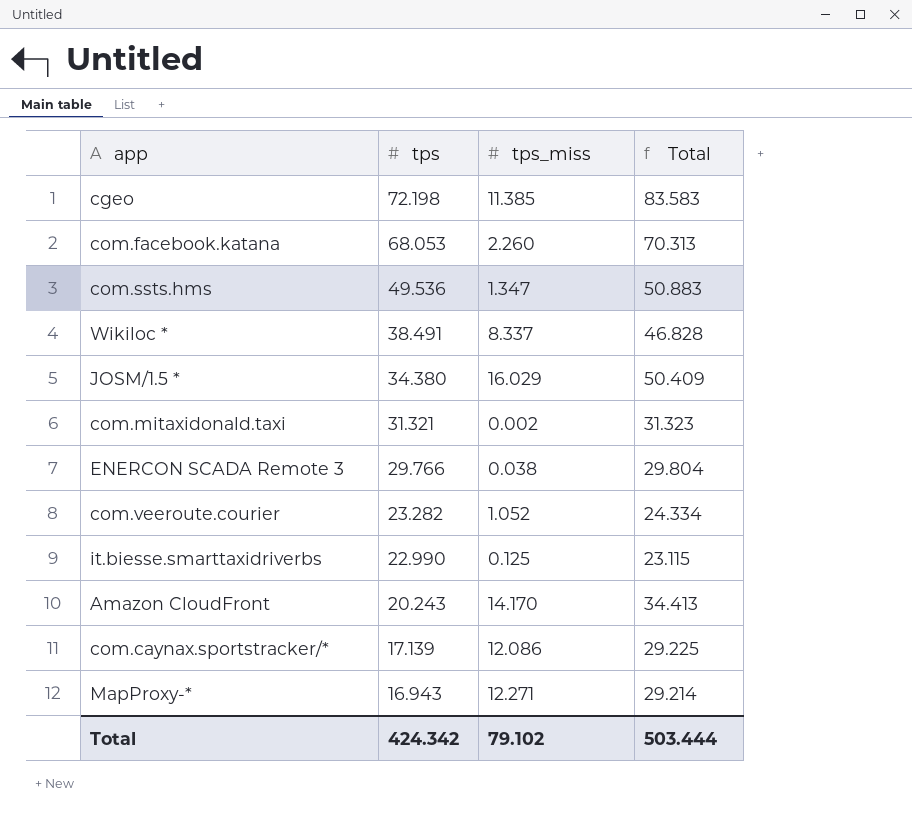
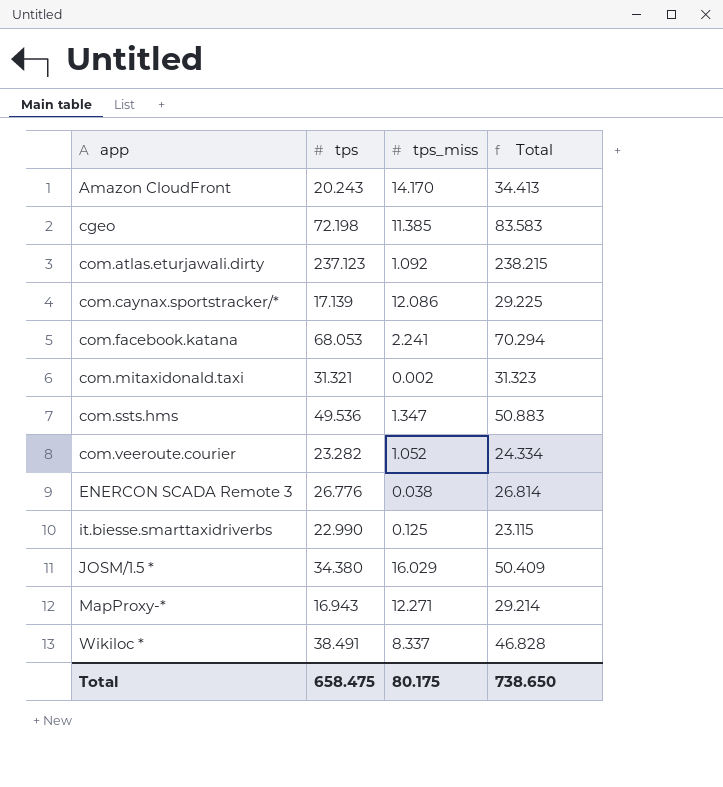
row order: tps descending -> app ascending
row com.atlas.eturjawali.dirty: none -> 237.123 | 1.092 | 238.215
com.facebook.katana | tps_miss: 2.260 -> 2.241
com.facebook.katana | Total: 70.313 -> 70.294
ENERCON SCADA Remote 3 | tps: 29.766 -> 26.776
ENERCON SCADA Remote 3 | Total: 29.804 -> 26.814
Total | tps: 424.342 -> 658.475
Total | tps_miss: 79.102 -> 80.175
Total | Total: 503.444 -> 738.650

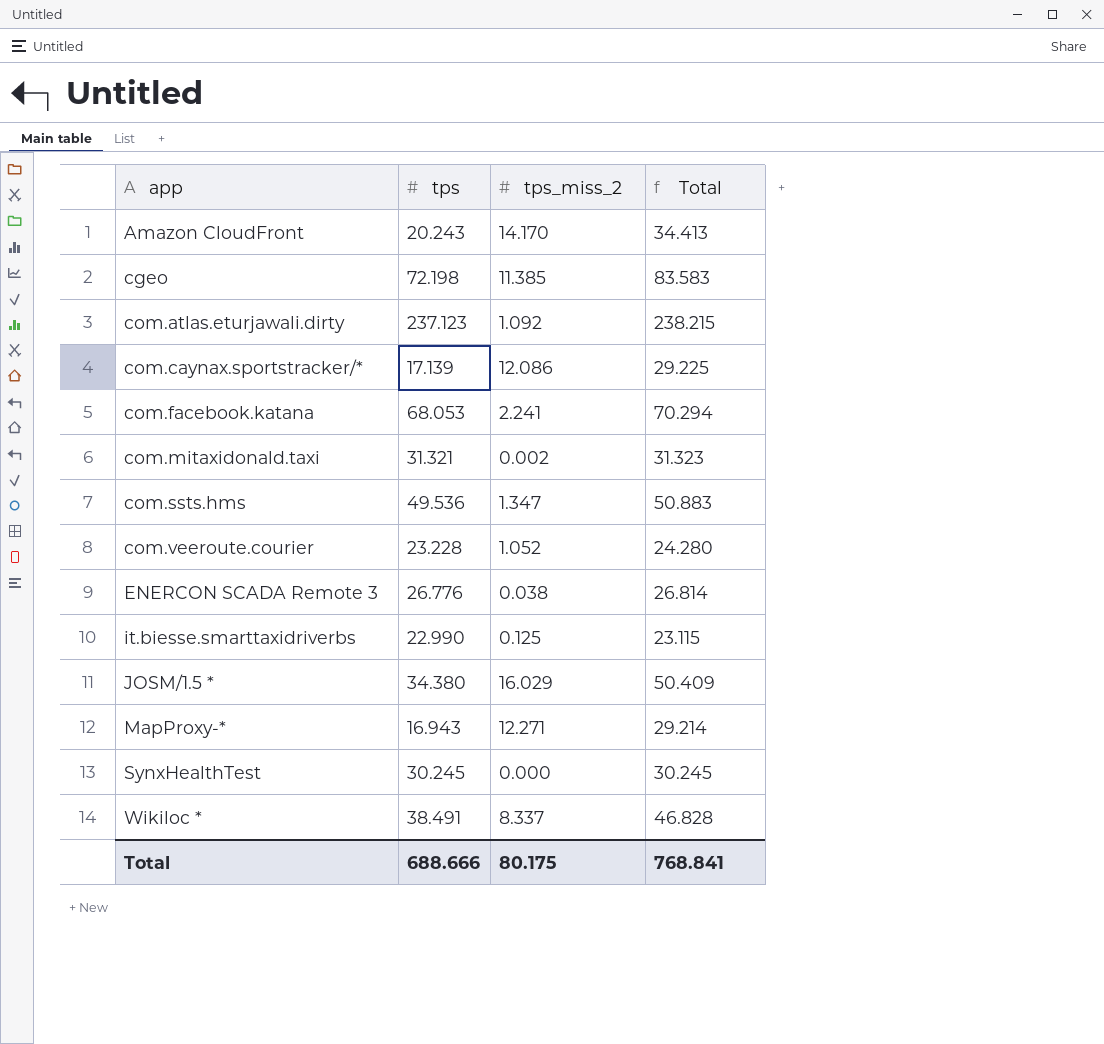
column name: tps_miss -> tps_miss_2
com.veeroute.courier | tps: 23.282 -> 23.228
com.veeroute.courier | Total: 24.334 -> 24.280
row SynxHealthTest: none -> 30.245 | 0.000 | 30.245
Total | tps: 658.475 -> 688.666
Total | Total: 738.650 -> 768.841

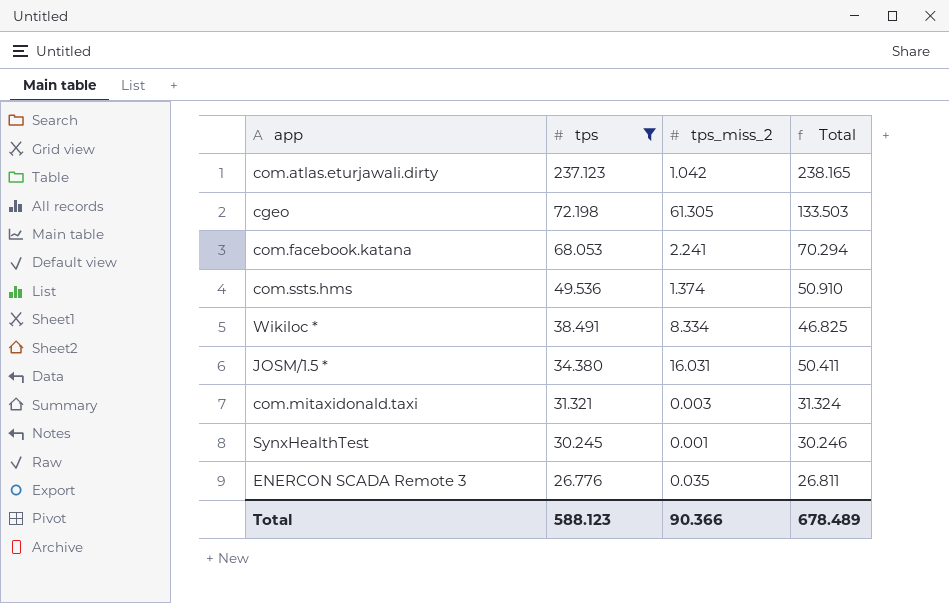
filter: none -> tps >= 26.776
row order: app ascending -> tps descending
com.atlas.eturjawali.dirty | tps_miss_2: 1.092 -> 1.042
com.atlas.eturjawali.dirty | Total: 238.215 -> 238.165
cgeo | tps_miss_2: 11.385 -> 61.305
cgeo | Total: 83.583 -> 133.503
com.ssts.hms | tps_miss_2: 1.347 -> 1.374
com.ssts.hms | Total: 50.883 -> 50.910
Wikiloc * | tps_miss_2: 8.337 -> 8.334
Wikiloc * | Total: 46.828 -> 46.825
JOSM/1.5 * | tps_miss_2: 16.029 -> 16.031
JOSM/1.5 * | Total: 50.409 -> 50.411
com.mitaxidonald.taxi | tps_miss_2: 0.002 -> 0.003
com.mitaxidonald.taxi | Total: 31.323 -> 31.324
SynxHealthTest | tps_miss_2: 0.000 -> 0.001
SynxHealthTest | Total: 30.245 -> 30.246
ENERCON SCADA Remote 3 | tps_miss_2: 0.038 -> 0.035
ENERCON SCADA Remote 3 | Total: 26.814 -> 26.811
Total | tps: 688.666 -> 588.123
Total | tps_miss_2: 80.175 -> 90.366
Total | Total: 768.841 -> 678.489

